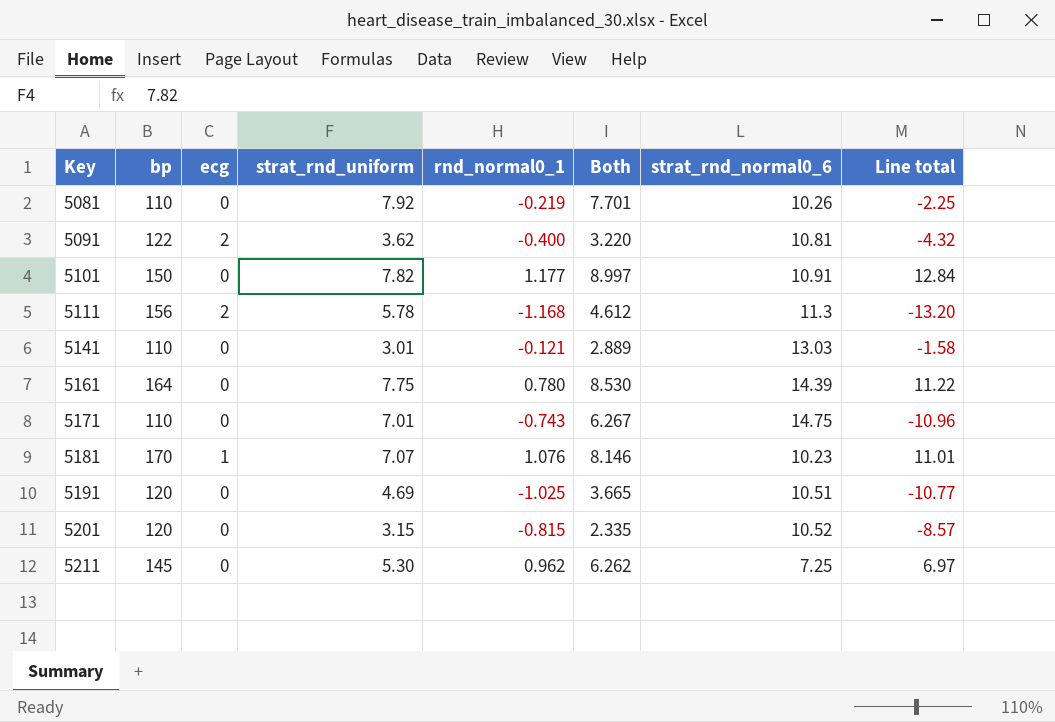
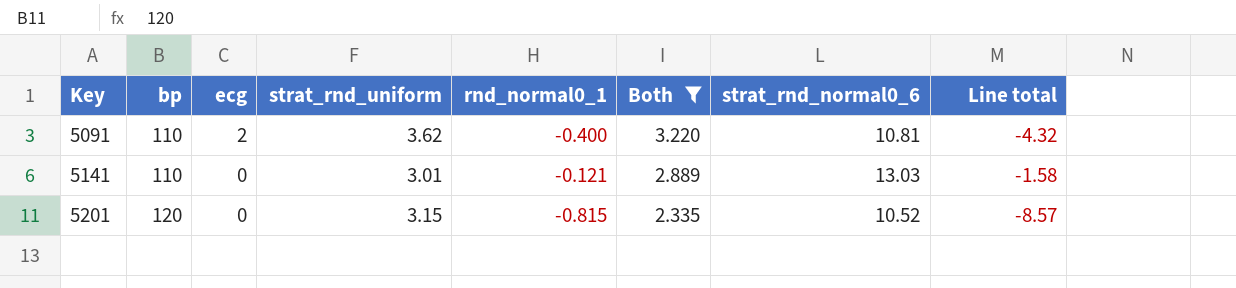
filter: none -> Both <= 3.220
5091 | bp: 122 -> 110

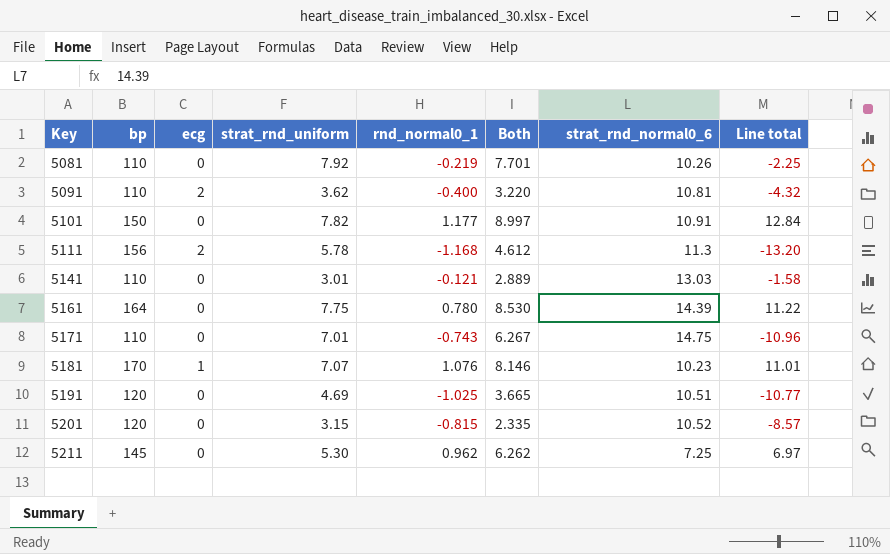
filter: Both <= 3.220 -> none

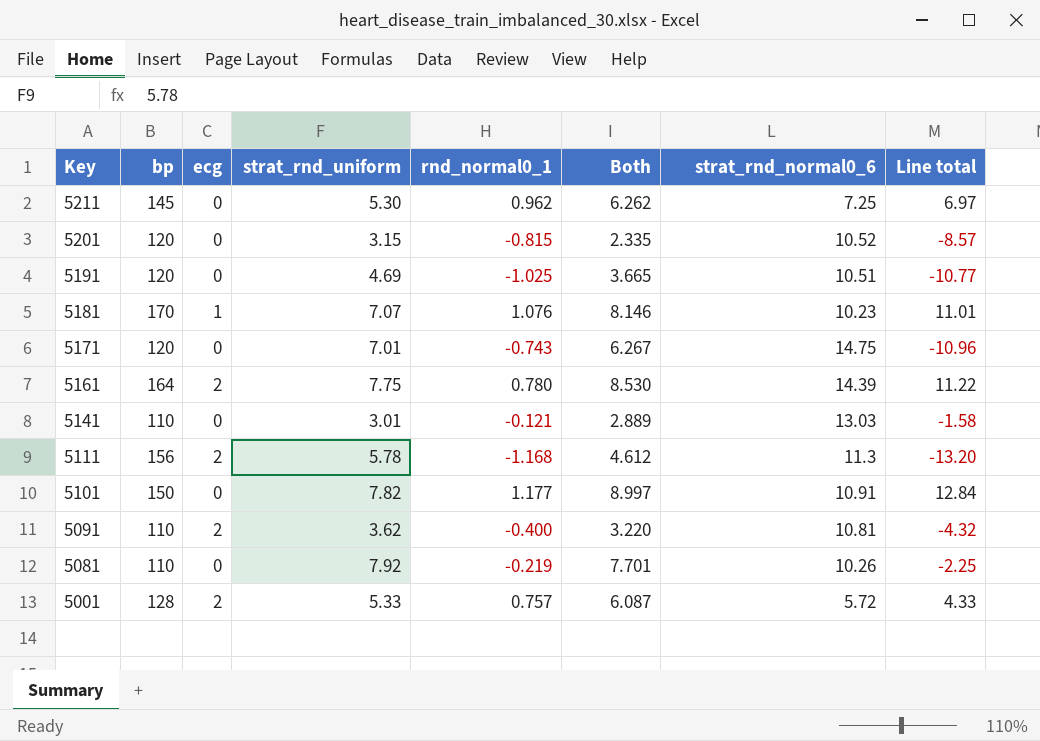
row order: Key ascending -> Key descending
5171 | bp: 110 -> 120
5161 | ecg: 0 -> 2
row 5001: none -> 128 | 2 | 5.33 | 0.757 | 6.087 | 5.72 | 4.33

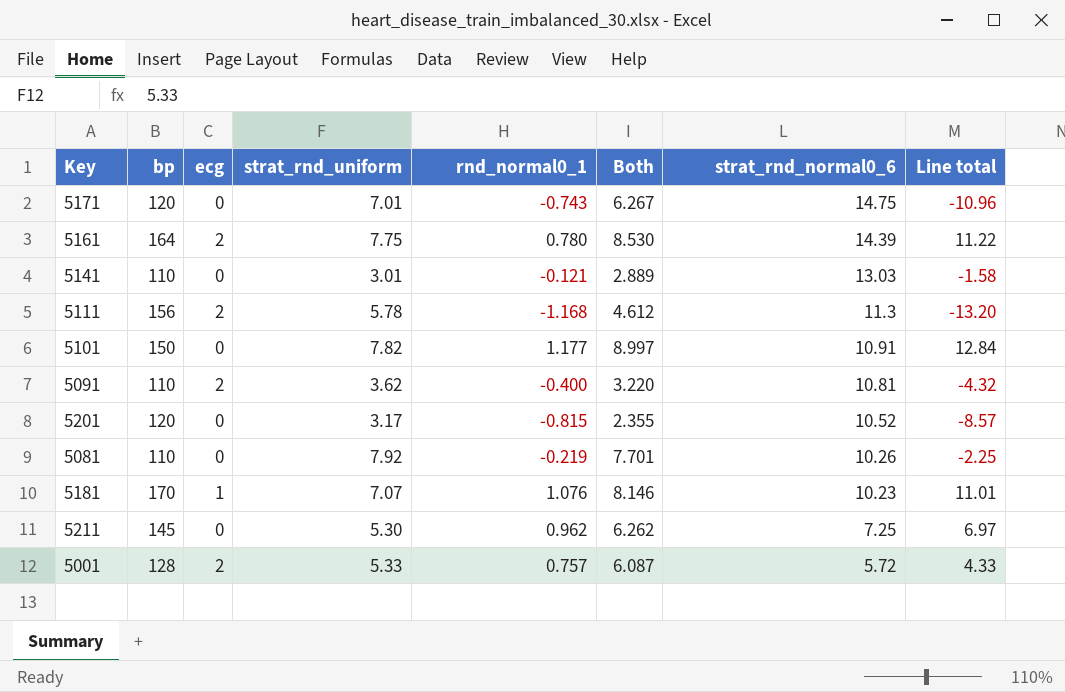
row order: Key descending -> strat_rnd_normal0_6 descending
row 5191: 120 | 0 | 4.69 | -1.025 | 3.665 | 10.51 | -10.77 -> none
5201 | strat_rnd_uniform: 3.15 -> 3.17
5201 | Both: 2.335 -> 2.355

